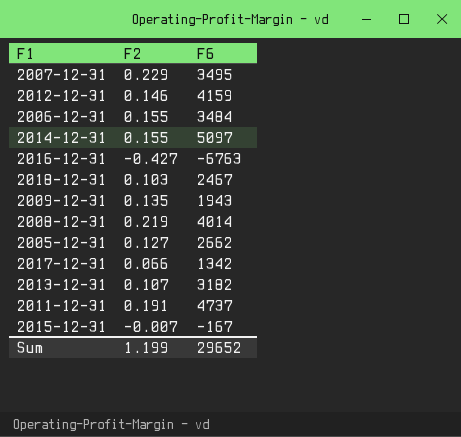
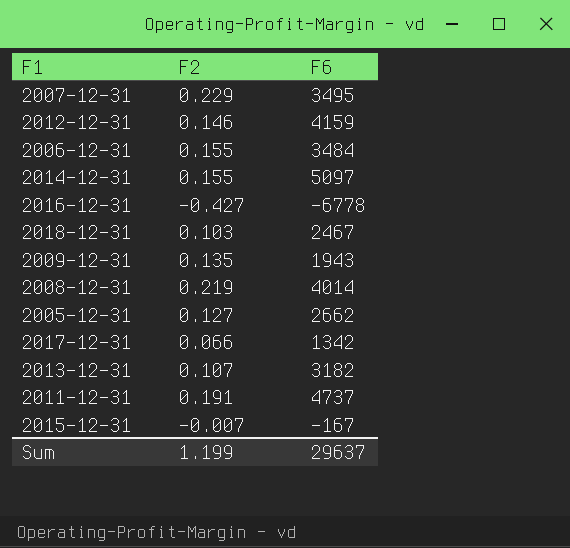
2016-12-31 | F6: -6763 -> -6778
Sum | F6: 29652 -> 29637

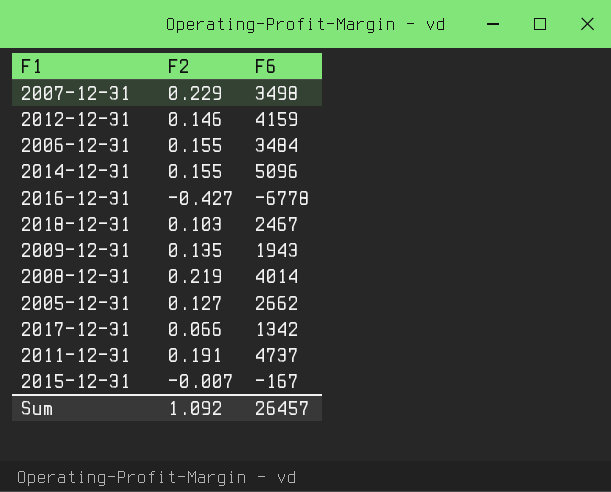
row 2013-12-31: 0.107 | 3182 -> none
2007-12-31 | F6: 3495 -> 3498
2014-12-31 | F6: 5097 -> 5096
Sum | F2: 1.199 -> 1.092
Sum | F6: 29637 -> 26457

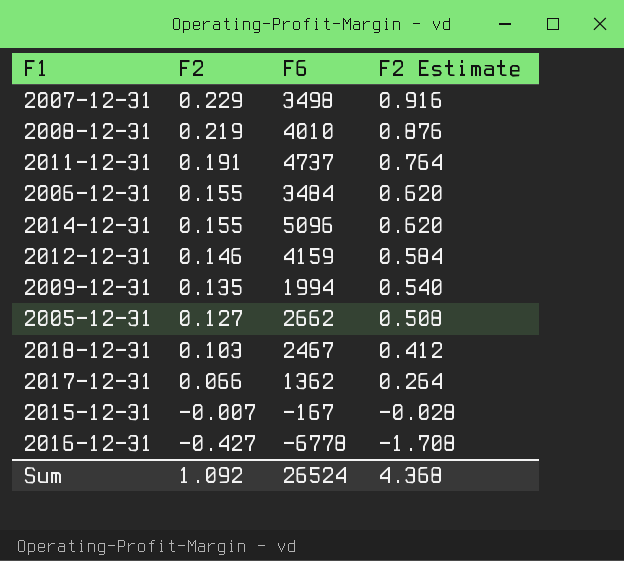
row order: none -> F2 descending
column F2 Estimate | formula: none -> [F2] * 4
2008-12-31 | F6: 4014 -> 4010
2009-12-31 | F6: 1943 -> 1994
2017-12-31 | F6: 1342 -> 1362
Sum | F6: 26457 -> 26524

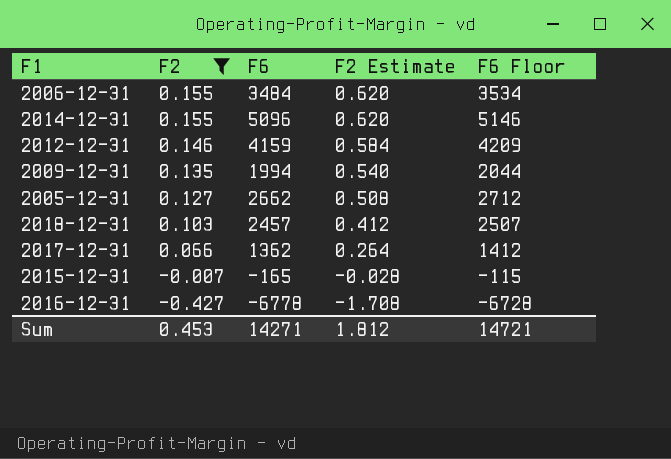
filter: none -> F2 <= 0.155
column F6 Floor | formula: none -> [F6] + 50
2018-12-31 | F6: 2467 -> 2457
2015-12-31 | F6: -167 -> -165
Sum | F2: 1.092 -> 0.453
Sum | F6: 26524 -> 14271
Sum | F2 Estimate: 4.368 -> 1.812

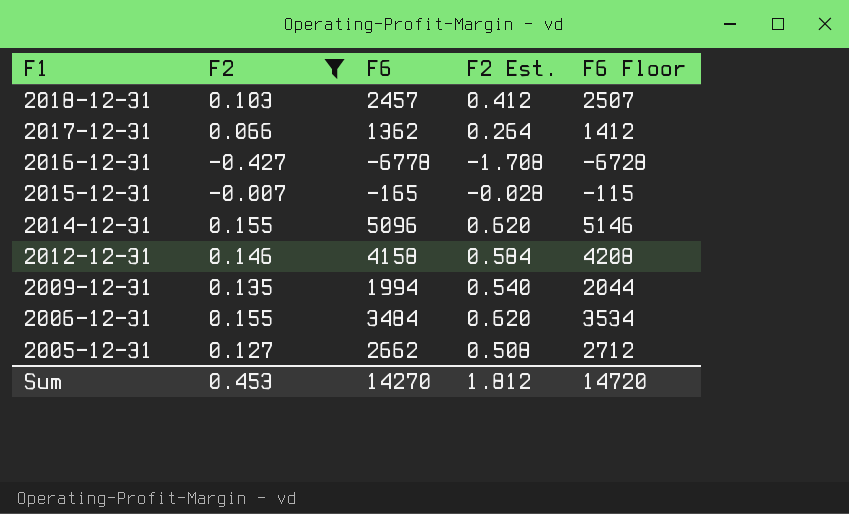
row order: F2 descending -> F1 descending
column name: F2 Estimate -> F2 Est.
2012-12-31 | F6: 4159 -> 4158
2012-12-31 | F6 Floor: 4209 -> 4208
Sum | F6: 14271 -> 14270
Sum | F6 Floor: 14721 -> 14720

